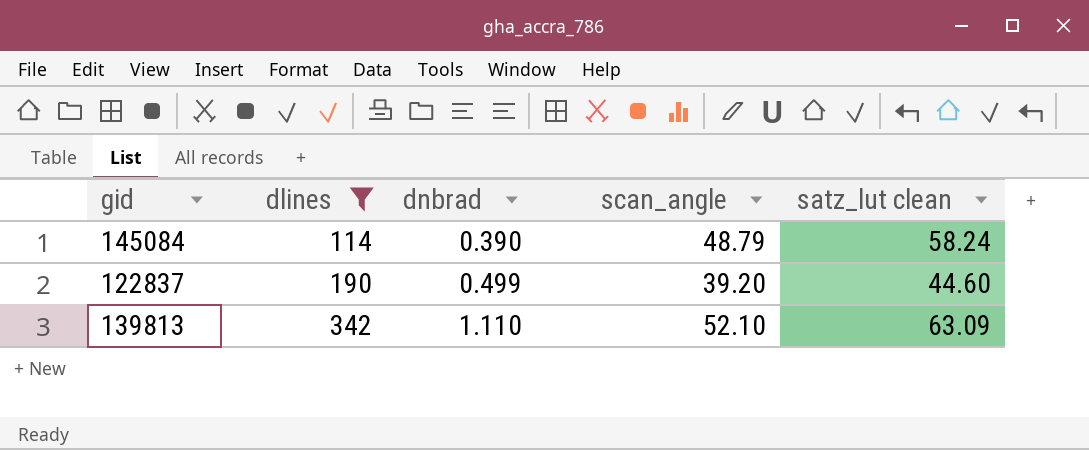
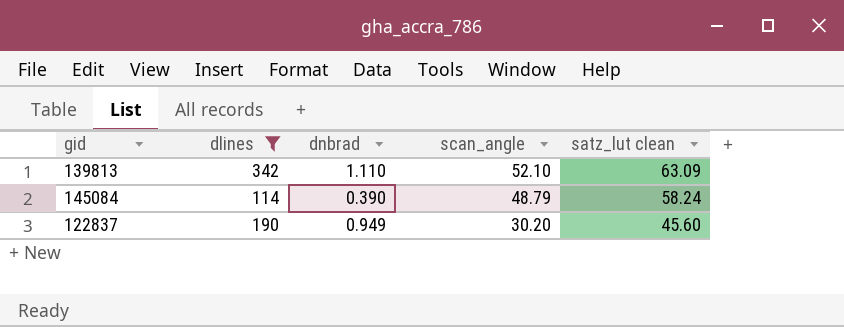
row order: dlines ascending -> scan_angle descending
122837 | dnbrad: 0.499 -> 0.949
122837 | scan_angle: 39.20 -> 30.20
122837 | satz_lut clean: 44.60 -> 45.60

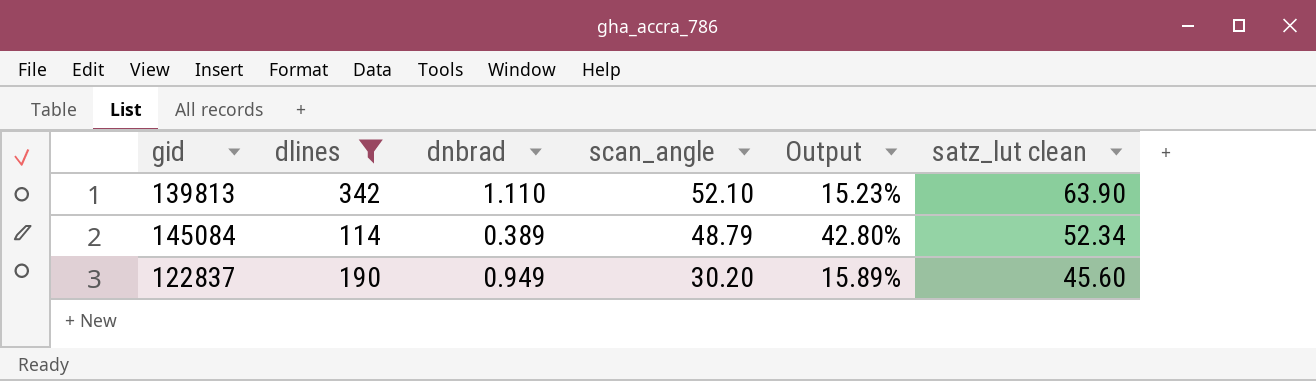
column Output | formula: none -> [scan_angle] / [dlines]
139813 | satz_lut clean: 63.09 -> 63.90
145084 | dnbrad: 0.390 -> 0.389
145084 | satz_lut clean: 58.24 -> 52.34

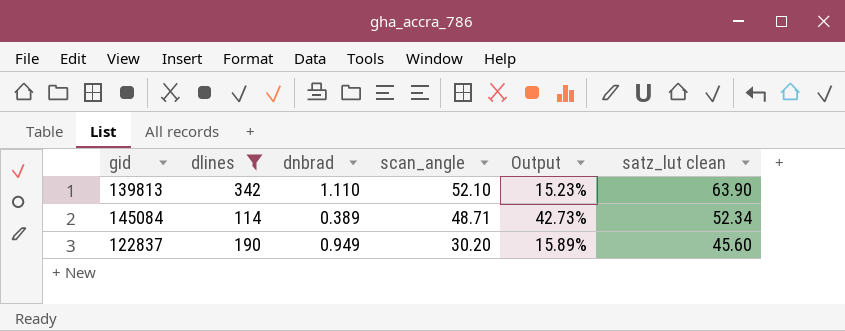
145084 | scan_angle: 48.79 -> 48.71
145084 | Output: 42.80% -> 42.73%

